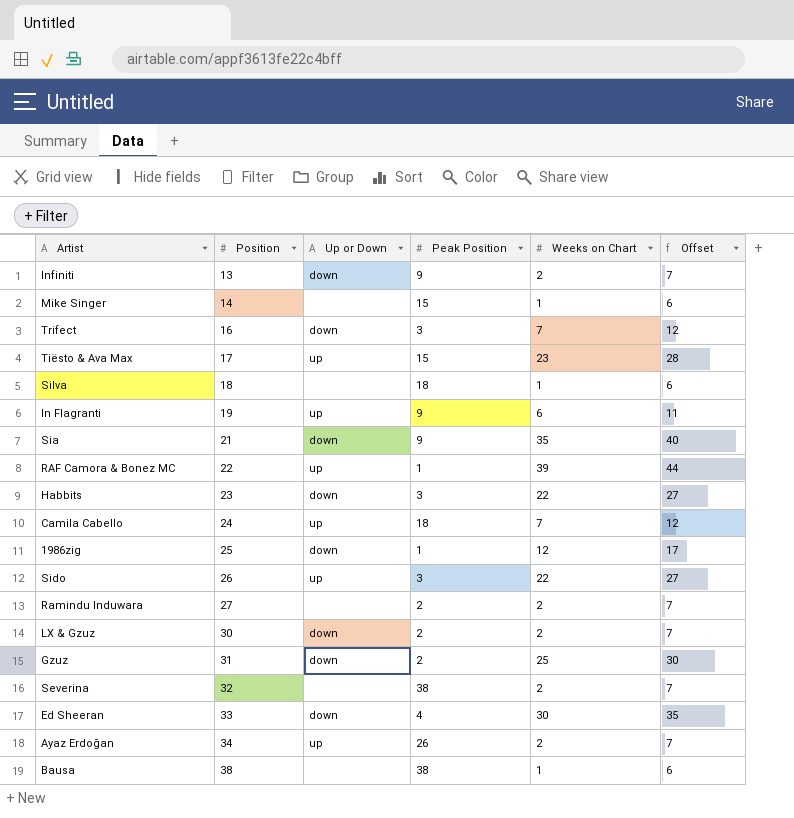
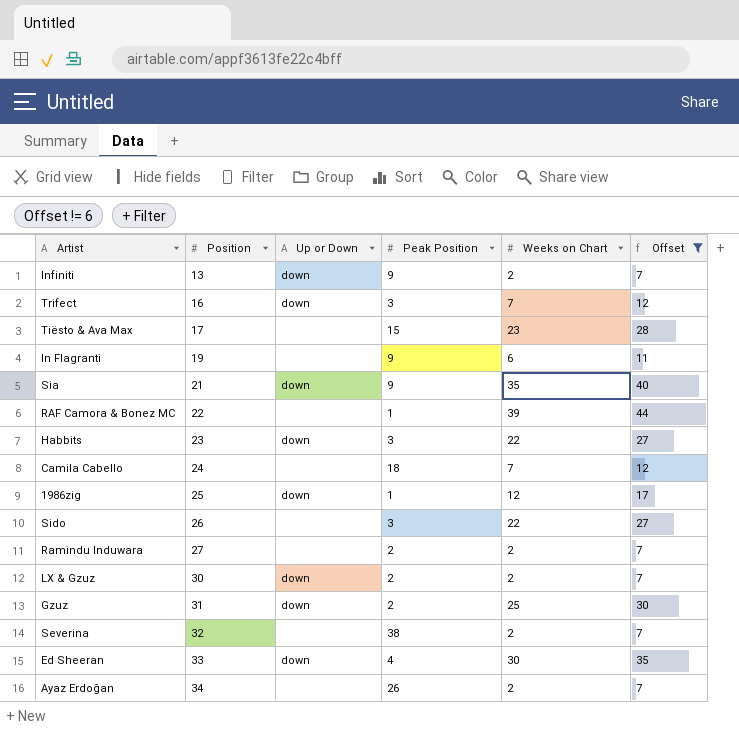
filter: none -> Offset != 6
Tiësto & Ava Max | Up or Down: up -> none
In Flagranti | Up or Down: up -> none
RAF Camora & Bonez MC | Up or Down: up -> none
Camila Cabello | Up or Down: up -> none
Sido | Up or Down: up -> none
Ayaz Erdoğan | Up or Down: up -> none

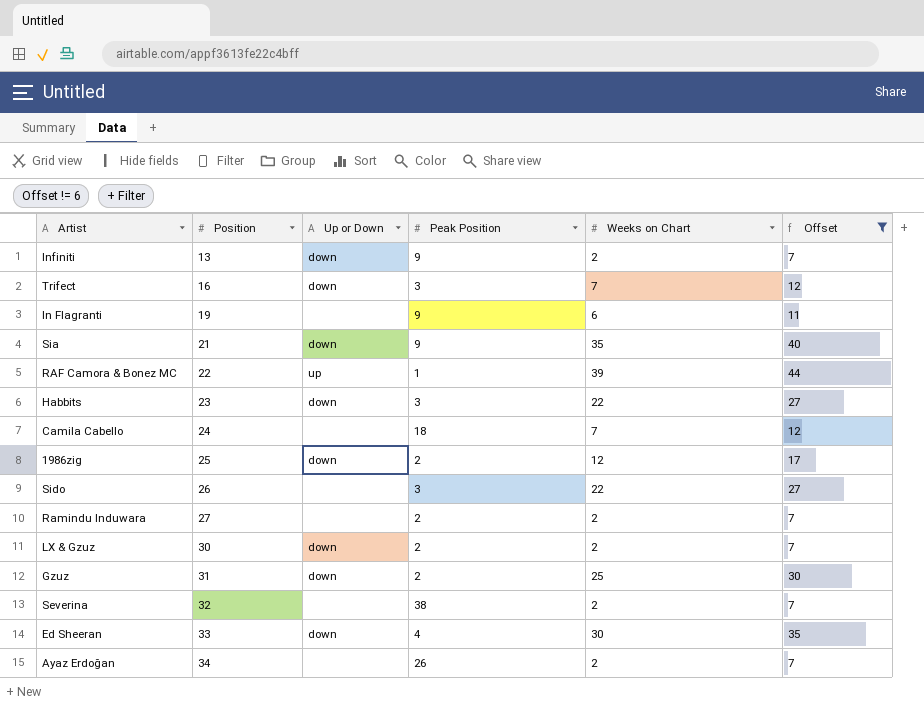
row Tiësto & Ava Max: 17 | none | 15 | 23 | 28 -> none
RAF Camora & Bonez MC | Up or Down: none -> up
1986zig | Peak Position: 1 -> 2

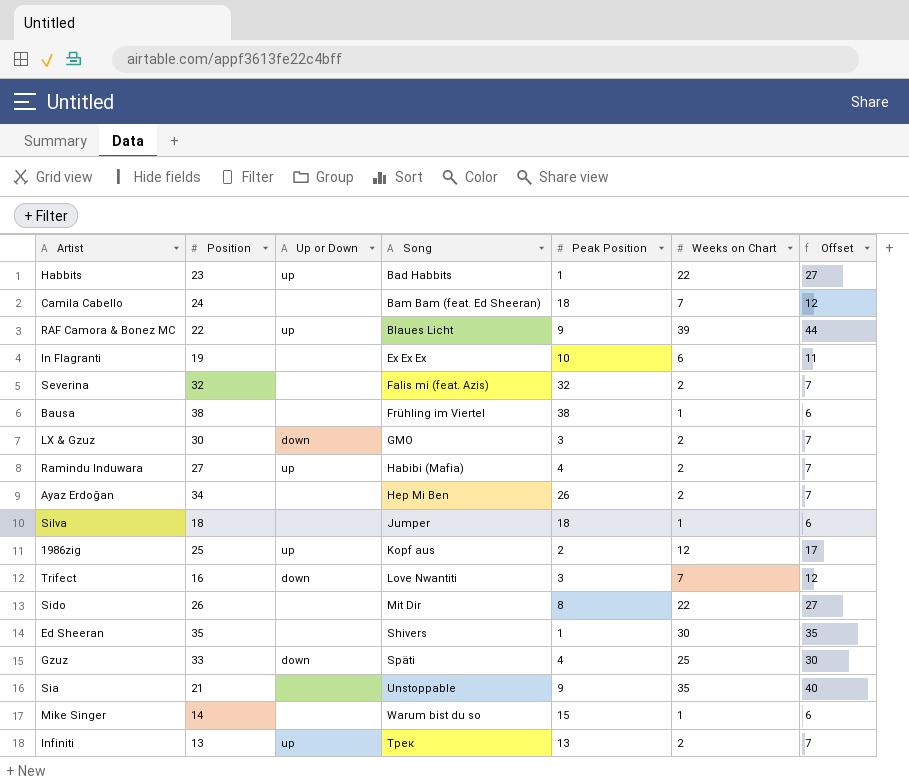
filter: Offset != 6 -> none
row order: Position ascending -> Song ascending
column Song | position: none -> 4
Habbits | Up or Down: down -> up
Habbits | Peak Position: 3 -> 1
RAF Camora & Bonez MC | Peak Position: 1 -> 9
In Flagranti | Peak Position: 9 -> 10
Severina | Peak Position: 38 -> 32
LX & Gzuz | Peak Position: 2 -> 3
Ramindu Induwara | Up or Down: none -> up
Ramindu Induwara | Peak Position: 2 -> 4
1986zig | Up or Down: down -> up
Sido | Peak Position: 3 -> 8
Ed Sheeran | Position: 33 -> 35
Ed Sheeran | Up or Down: down -> none
Ed Sheeran | Peak Position: 4 -> 1
Gzuz | Position: 31 -> 33
Gzuz | Peak Position: 2 -> 4
Sia | Up or Down: down -> none
Infiniti | Up or Down: down -> up
Infiniti | Peak Position: 9 -> 13

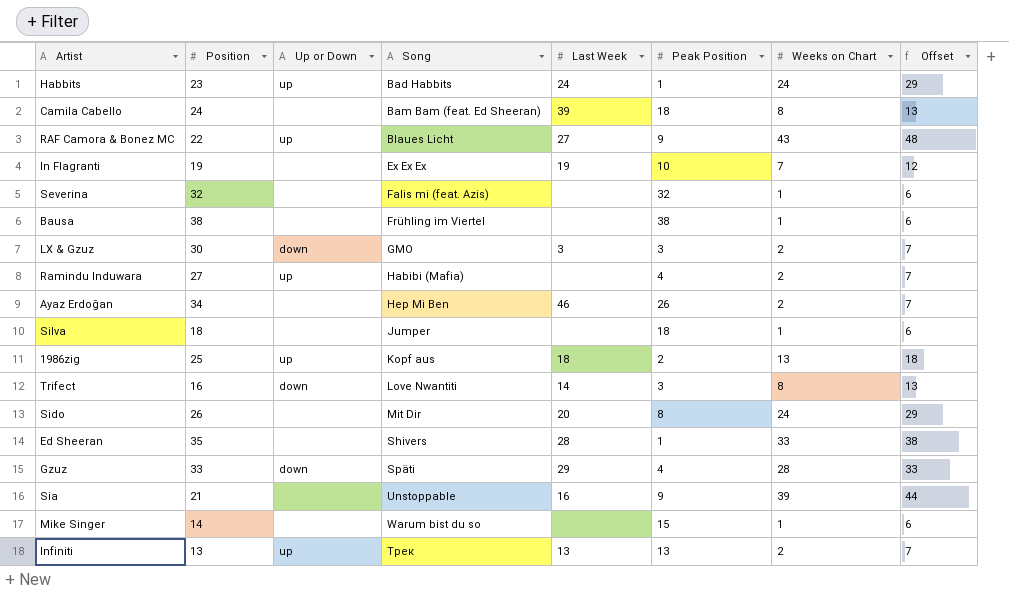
column Last Week | position: none -> 5
Habbits | Weeks on Chart: 22 -> 24
Habbits | Offset: 27 -> 29
Camila Cabello | Weeks on Chart: 7 -> 8
Camila Cabello | Offset: 12 -> 13
RAF Camora & Bonez MC | Weeks on Chart: 39 -> 43
RAF Camora & Bonez MC | Offset: 44 -> 48
In Flagranti | Weeks on Chart: 6 -> 7
In Flagranti | Offset: 11 -> 12
Severina | Weeks on Chart: 2 -> 1
Severina | Offset: 7 -> 6
1986zig | Weeks on Chart: 12 -> 13
1986zig | Offset: 17 -> 18
Trifect | Weeks on Chart: 7 -> 8
Trifect | Offset: 12 -> 13
Sido | Weeks on Chart: 22 -> 24
Sido | Offset: 27 -> 29
Ed Sheeran | Weeks on Chart: 30 -> 33
Ed Sheeran | Offset: 35 -> 38
Gzuz | Weeks on Chart: 25 -> 28
Gzuz | Offset: 30 -> 33
Sia | Weeks on Chart: 35 -> 39
Sia | Offset: 40 -> 44

